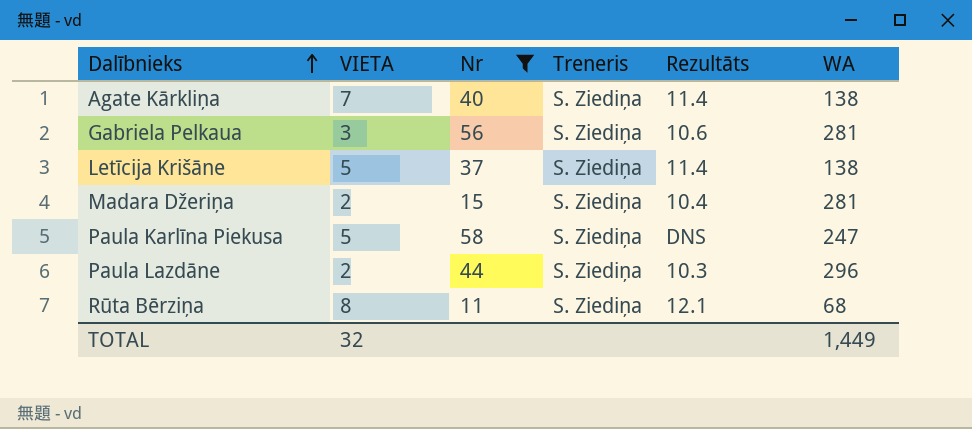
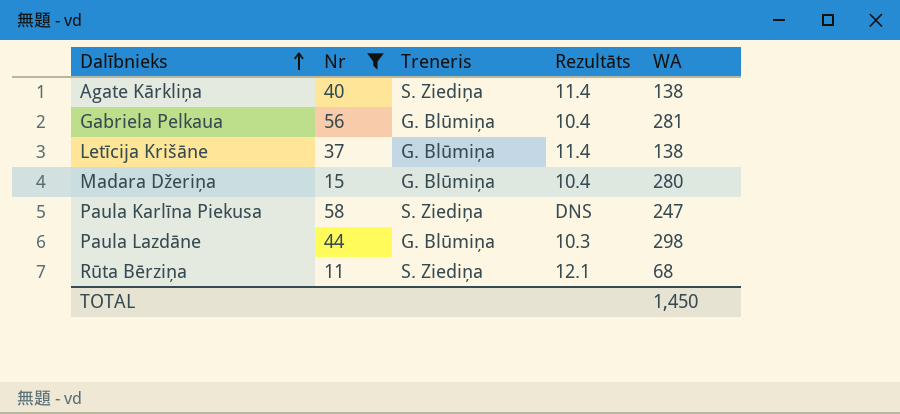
column VIETA | position: 2 -> none
Gabriela Pelkaua | Treneris: S. Ziediņa -> G. Blūmiņa
Gabriela Pelkaua | Rezultāts: 10.6 -> 10.4
Letīcija Krišāne | Treneris: S. Ziediņa -> G. Blūmiņa
Madara Džeriņa | Treneris: S. Ziediņa -> G. Blūmiņa
Madara Džeriņa | WA: 281 -> 280
Paula Lazdāne | Treneris: S. Ziediņa -> G. Blūmiņa
Paula Lazdāne | WA: 296 -> 298
TOTAL | WA: 1,449 -> 1,450

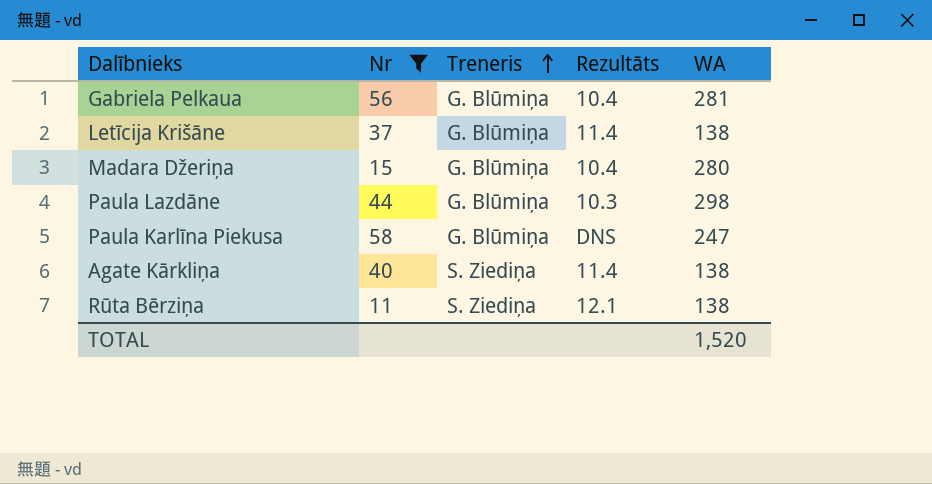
row order: Dalībnieks ascending -> Treneris ascending
Paula Karlīna Piekusa | Treneris: S. Ziediņa -> G. Blūmiņa
Rūta Bērziņa | WA: 68 -> 138
TOTAL | WA: 1,450 -> 1,520

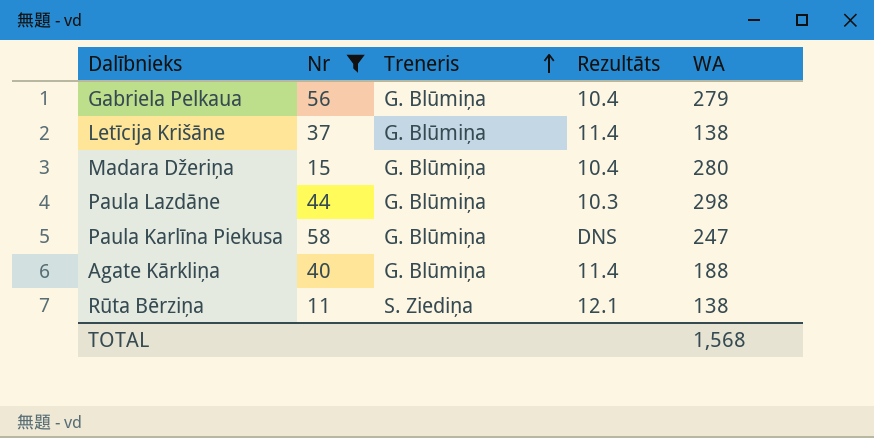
Gabriela Pelkaua | WA: 281 -> 279
Agate Kārkliņa | Treneris: S. Ziediņa -> G. Blūmiņa
Agate Kārkliņa | WA: 138 -> 188
TOTAL | WA: 1,520 -> 1,568

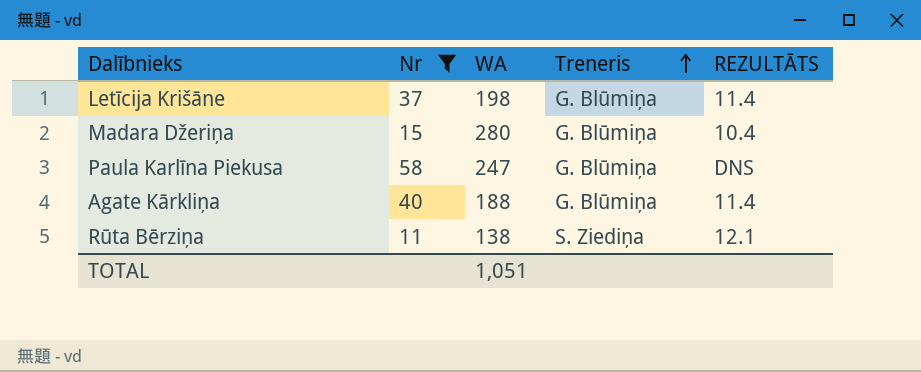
column WA | position: 5 -> 3
column name: Rezultāts -> REZULTĀTS
row Gabriela Pelkaua: 56 | G. Blūmiņa | 10.4 | 279 -> none
row Paula Lazdāne: 44 | G. Blūmiņa | 10.3 | 298 -> none
Letīcija Krišāne | WA: 138 -> 198
TOTAL | WA: 1,568 -> 1,051

